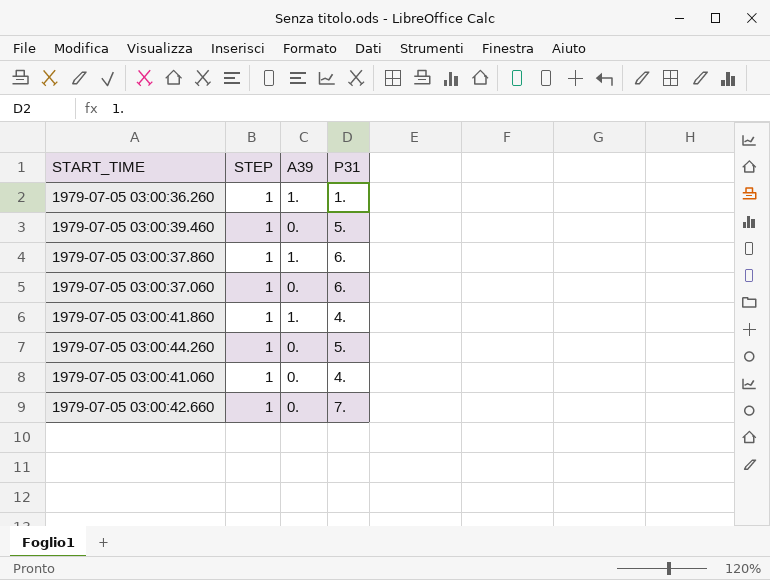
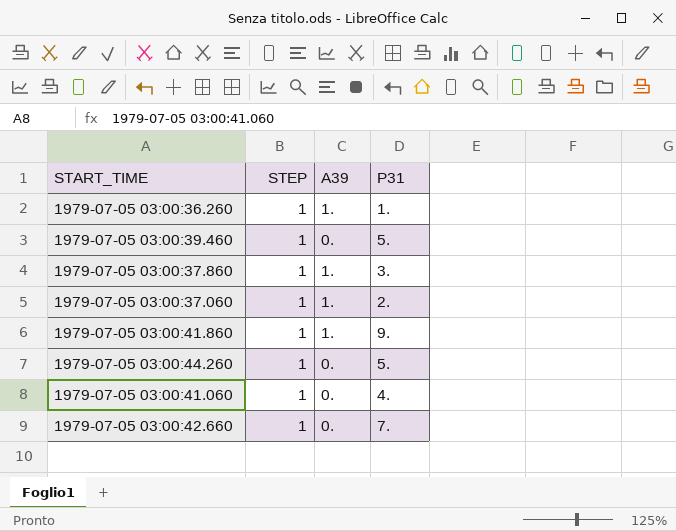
1979-07-05 03:00:37.860 | P31: 6. -> 3.
1979-07-05 03:00:37.060 | A39: 0. -> 1.
1979-07-05 03:00:37.060 | P31: 6. -> 2.
1979-07-05 03:00:41.860 | P31: 4. -> 9.

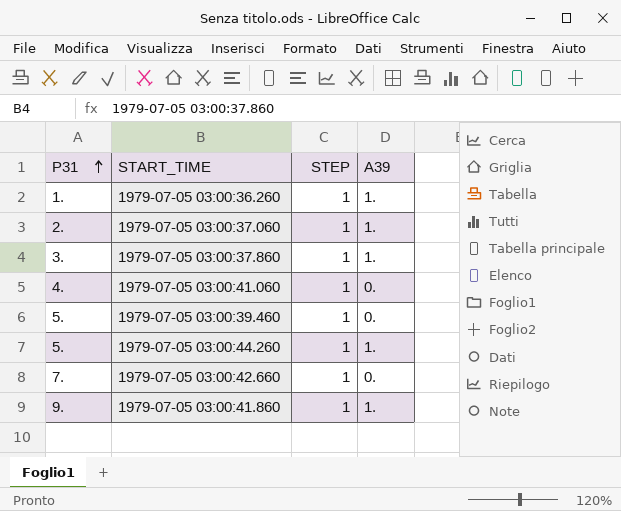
row order: none -> P31 ascending
column P31 | position: 4 -> 1
1979-07-05 03:00:44.260 | A39: 0. -> 1.

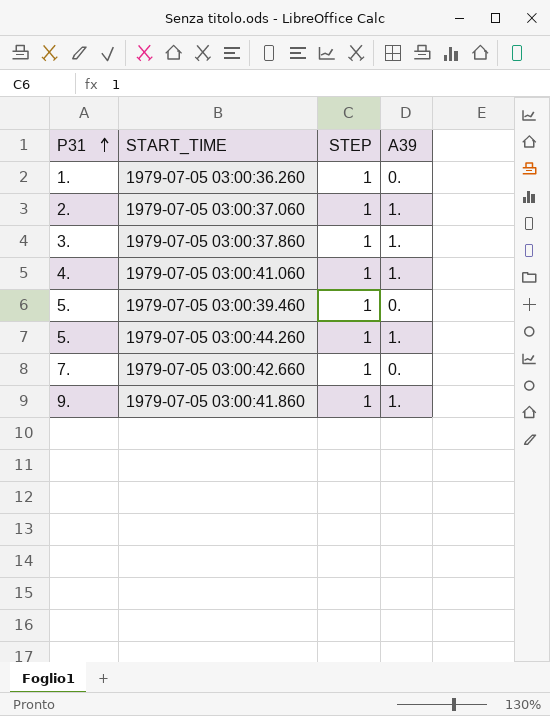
1979-07-05 03:00:36.260 | A39: 1. -> 0.
1979-07-05 03:00:41.060 | A39: 0. -> 1.

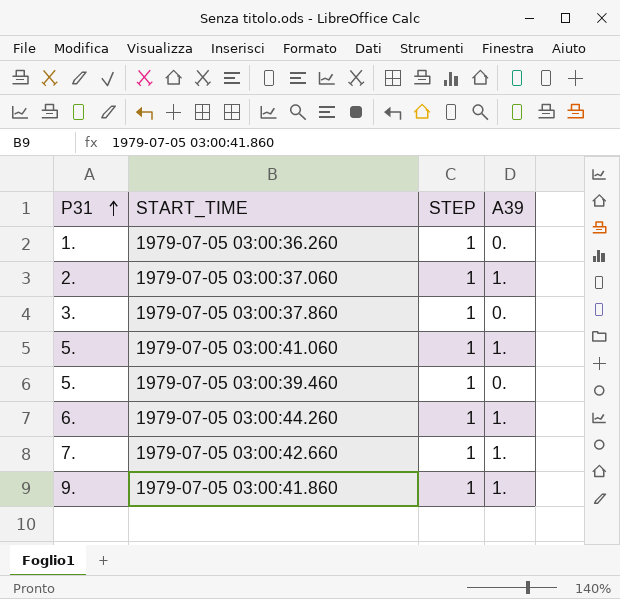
1979-07-05 03:00:37.860 | A39: 1. -> 0.
1979-07-05 03:00:41.060 | P31: 4. -> 5.
1979-07-05 03:00:44.260 | P31: 5. -> 6.
1979-07-05 03:00:42.660 | A39: 0. -> 1.

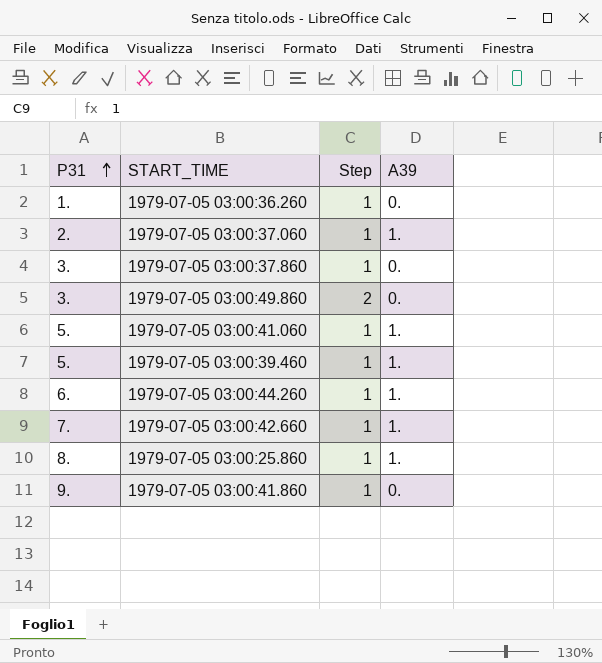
column name: STEP -> Step
row 1979-07-05 03:00:49.860: none -> 3. | 2 | 0.
1979-07-05 03:00:39.460 | A39: 0. -> 1.
row 1979-07-05 03:00:25.860: none -> 8. | 1 | 1.
1979-07-05 03:00:41.860 | A39: 1. -> 0.

